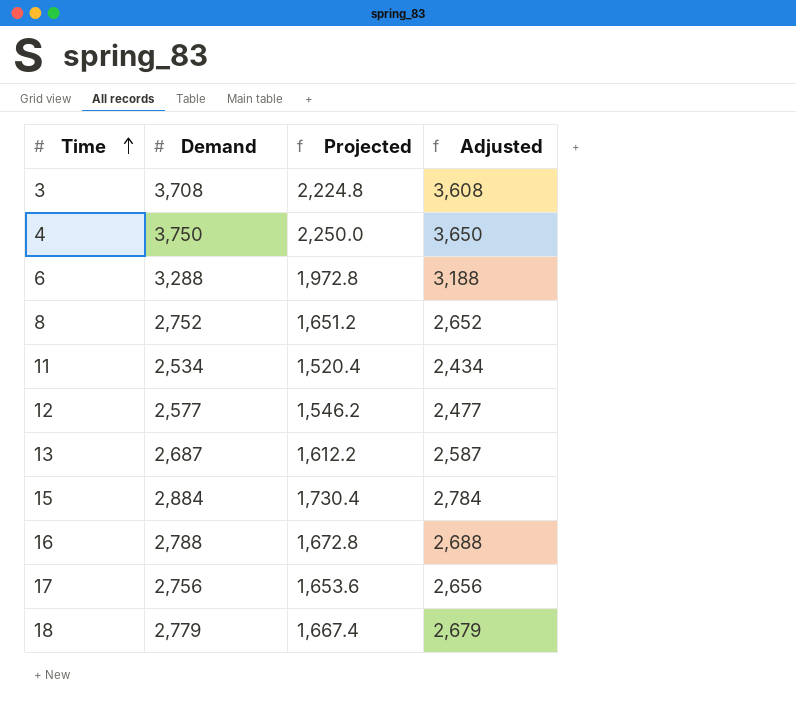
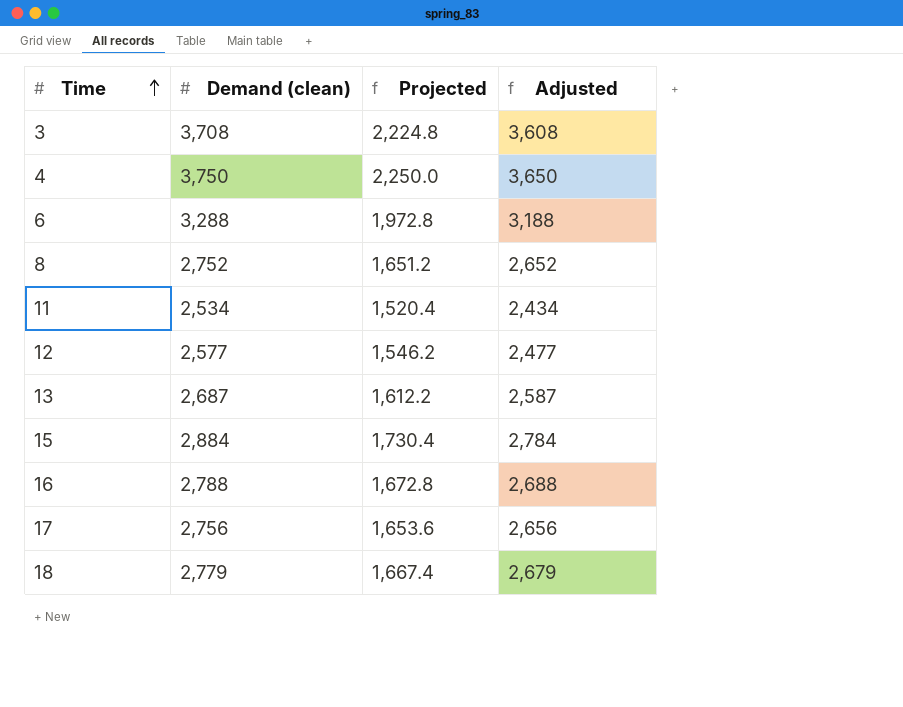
column name: Demand -> Demand (clean)

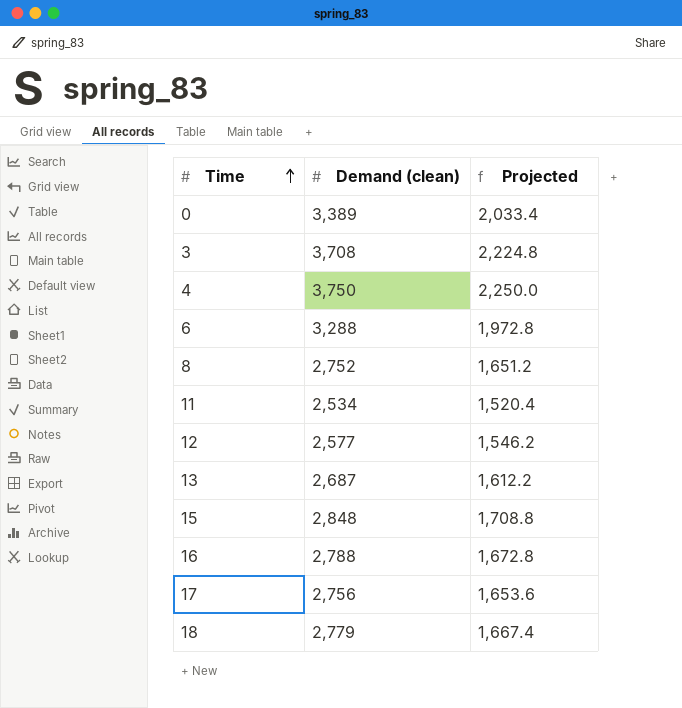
column Adjusted | formula: [Demand (clean)] - 100 -> none
row 0: none -> 3,389 | 2,033.4
15 | Demand (clean): 2,884 -> 2,848
15 | Projected: 1,730.4 -> 1,708.8

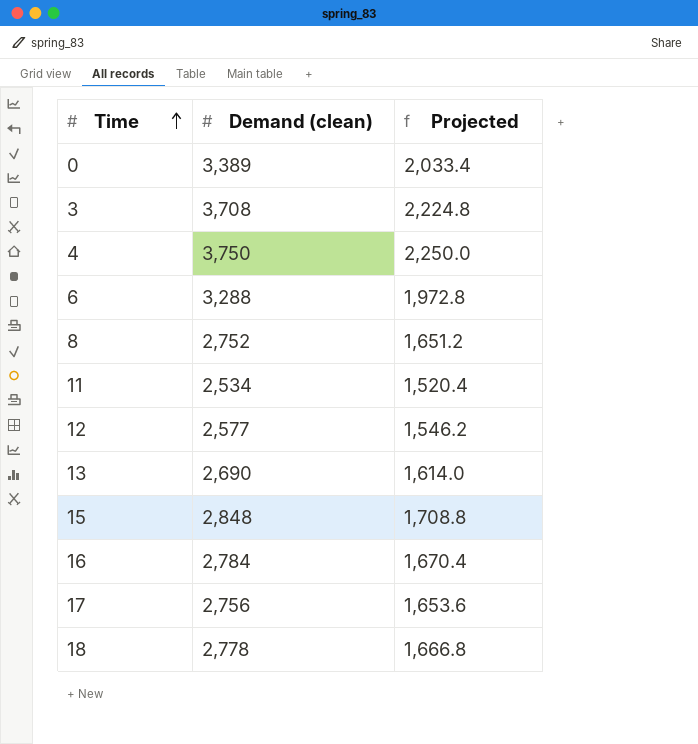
13 | Demand (clean): 2,687 -> 2,690
13 | Projected: 1,612.2 -> 1,614.0
16 | Demand (clean): 2,788 -> 2,784
16 | Projected: 1,672.8 -> 1,670.4
18 | Demand (clean): 2,779 -> 2,778
18 | Projected: 1,667.4 -> 1,666.8

